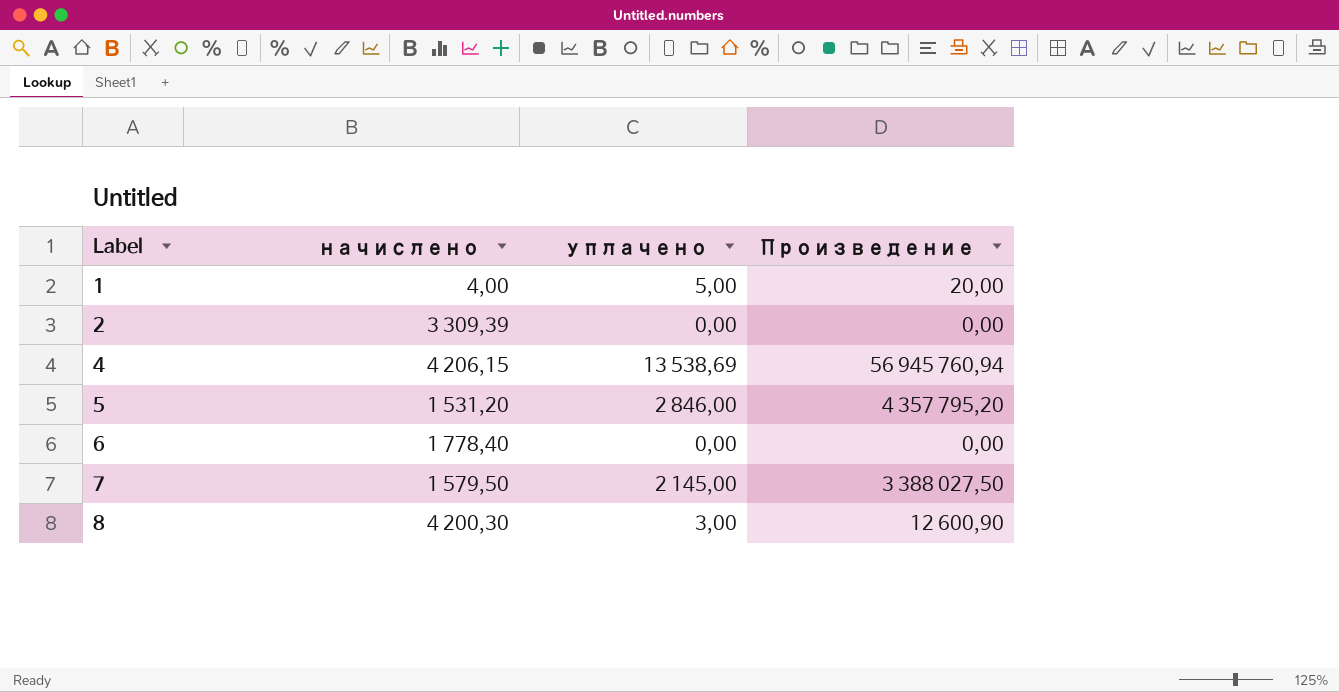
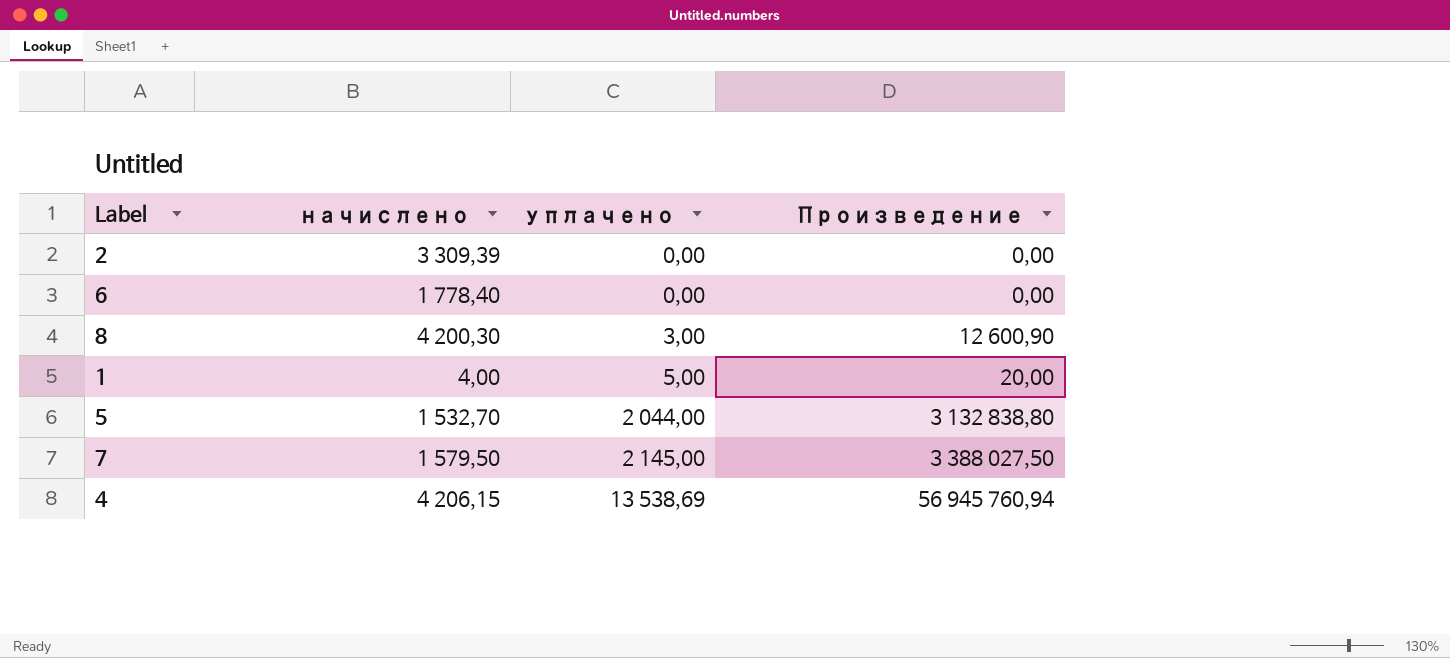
row order: Label ascending -> уплачено ascending
5 | начислено: 1 531,20 -> 1 532,70
5 | уплачено: 2 846,00 -> 2 044,00
5 | Произведение: 4 357 795,20 -> 3 132 838,80

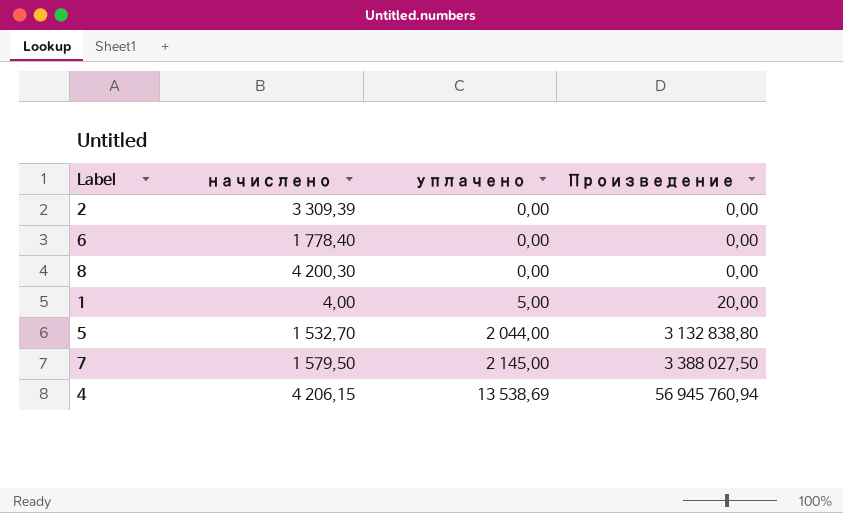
8 | уплачено: 3,00 -> 0,00
8 | Произведение: 12 600,90 -> 0,00

